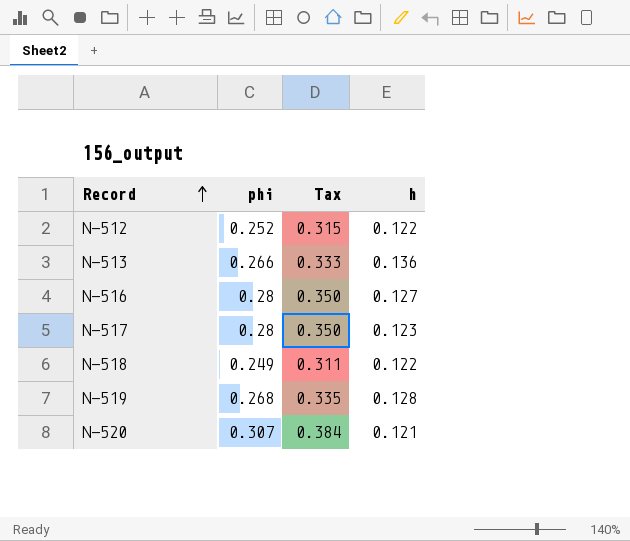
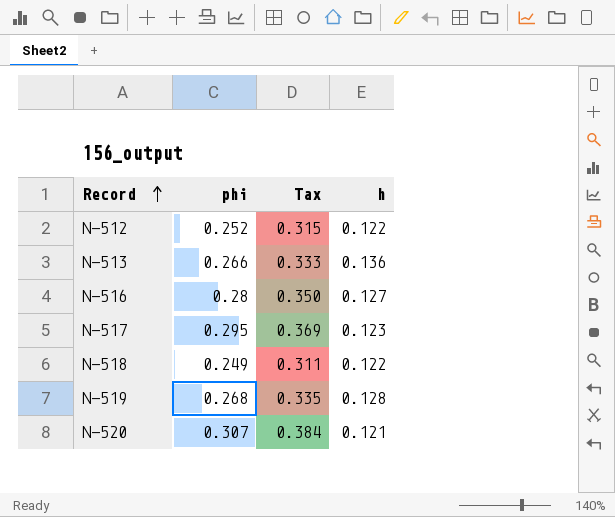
N-517 | phi: 0.28 -> 0.295
N-517 | Tax: 0.350 -> 0.369

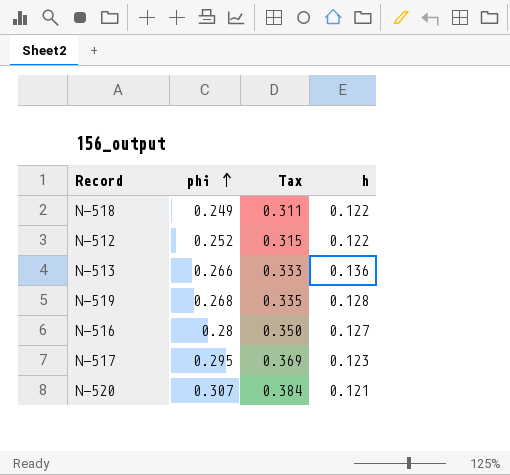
row order: Record ascending -> phi ascending

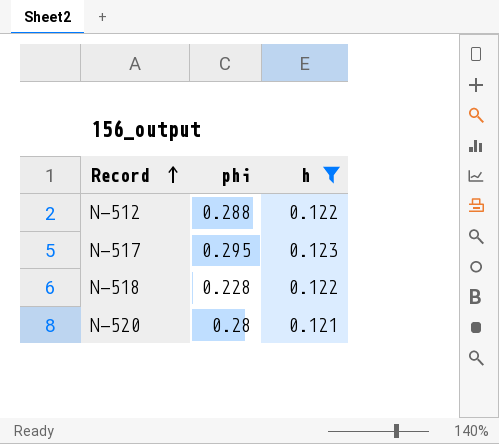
filter: none -> h <= 0.123
row order: phi ascending -> Record ascending
column Tax | formula: [phi] * 1.25 -> none
N-512 | phi: 0.252 -> 0.288
N-518 | phi: 0.249 -> 0.228
N-520 | phi: 0.307 -> 0.28

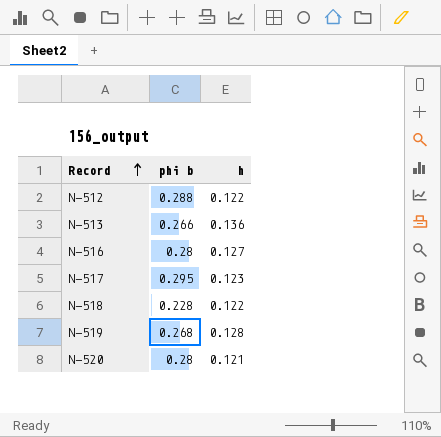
filter: h <= 0.123 -> none
column name: phi -> phi b

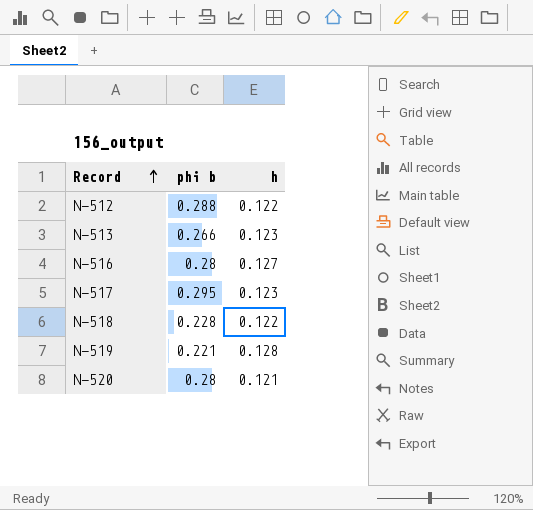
N-513 | h: 0.136 -> 0.123
N-519 | phi b: 0.268 -> 0.221

